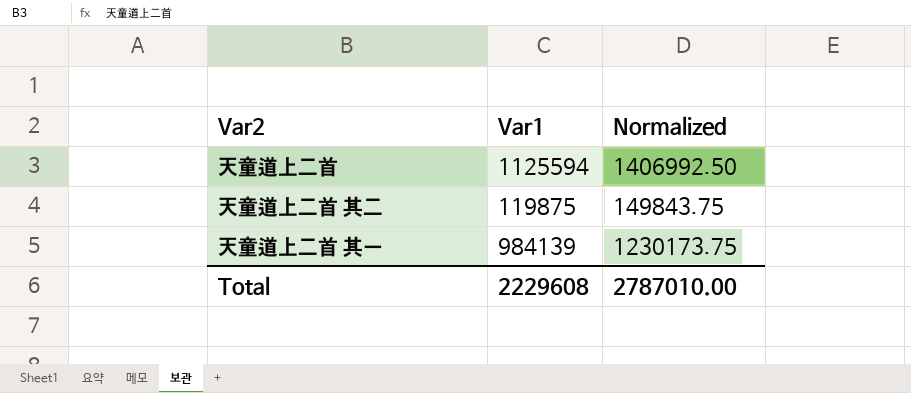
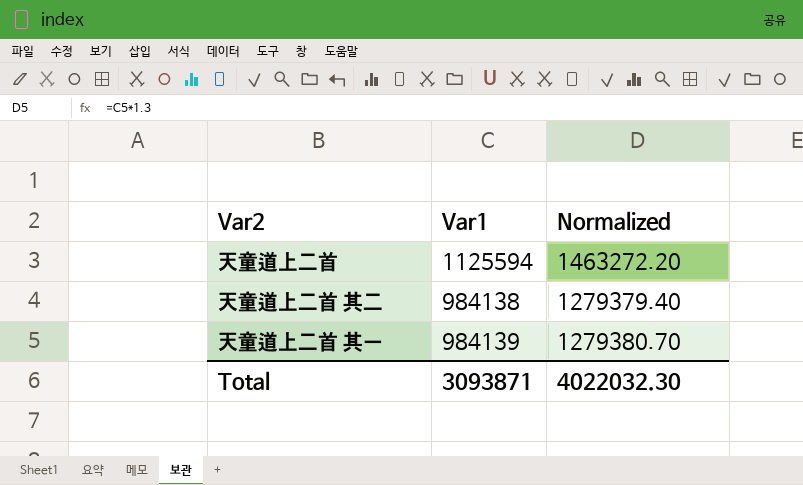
column Normalized | formula: [Var1] * 1.25 -> [Var1] * 1.3
天童道上二首 其二 | Var1: 119875 -> 984138
Total | Var1: 2229608 -> 3093871
Total | Normalized: 2787010.00 -> 4022032.30

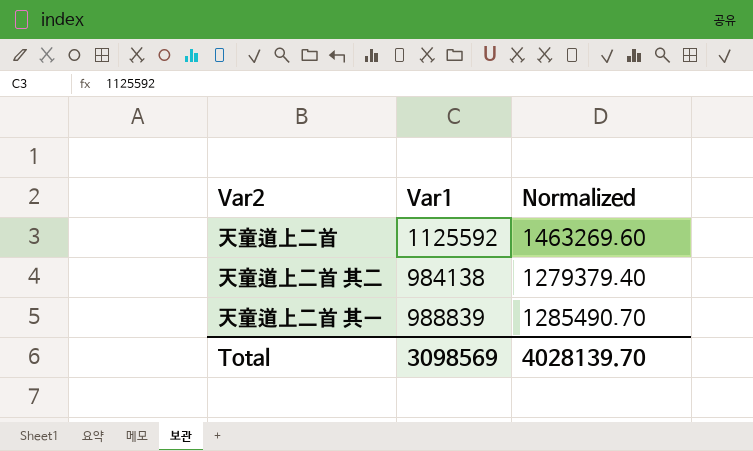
天童道上二首 | Var1: 1125594 -> 1125592
天童道上二首 | Normalized: 1463272.20 -> 1463269.60
天童道上二首 其一 | Var1: 984139 -> 988839
天童道上二首 其一 | Normalized: 1279380.70 -> 1285490.70
Total | Var1: 3093871 -> 3098569
Total | Normalized: 4022032.30 -> 4028139.70

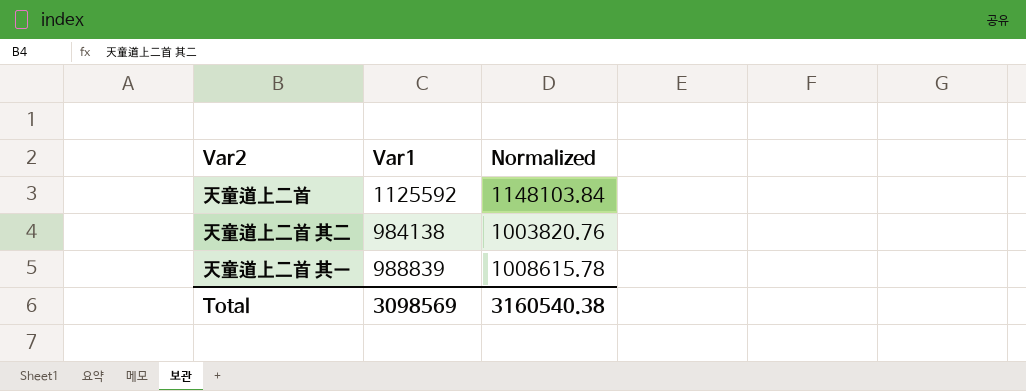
column Normalized | formula: [Var1] * 1.3 -> [Var1] * 1.02
Total | Normalized: 4028139.70 -> 3160540.38

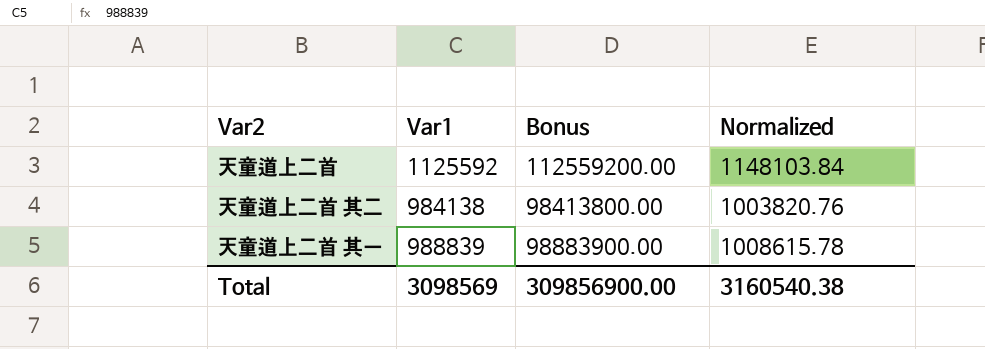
column Bonus | formula: none -> [Var1] * 100

